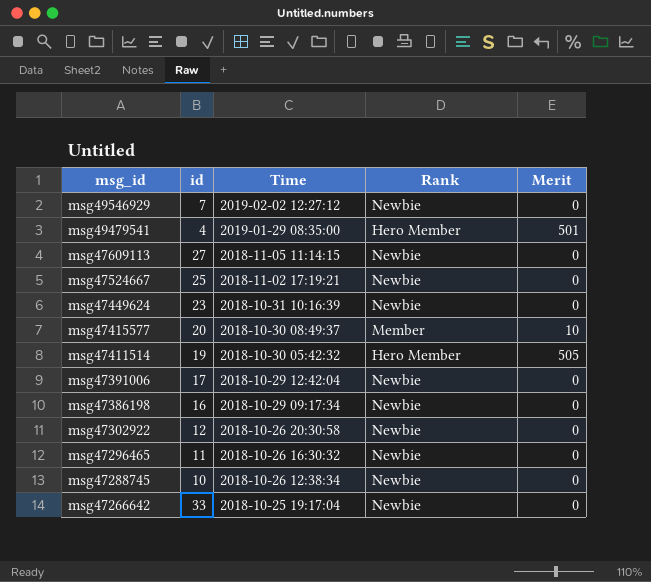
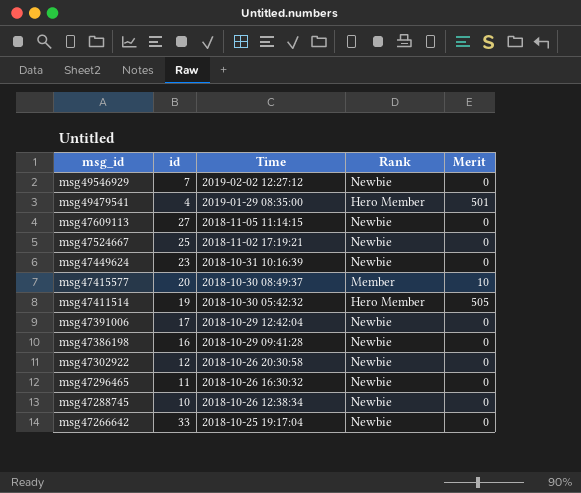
msg47386198 | Time: 2018-10-29 09:17:34 -> 2018-10-29 09:41:28

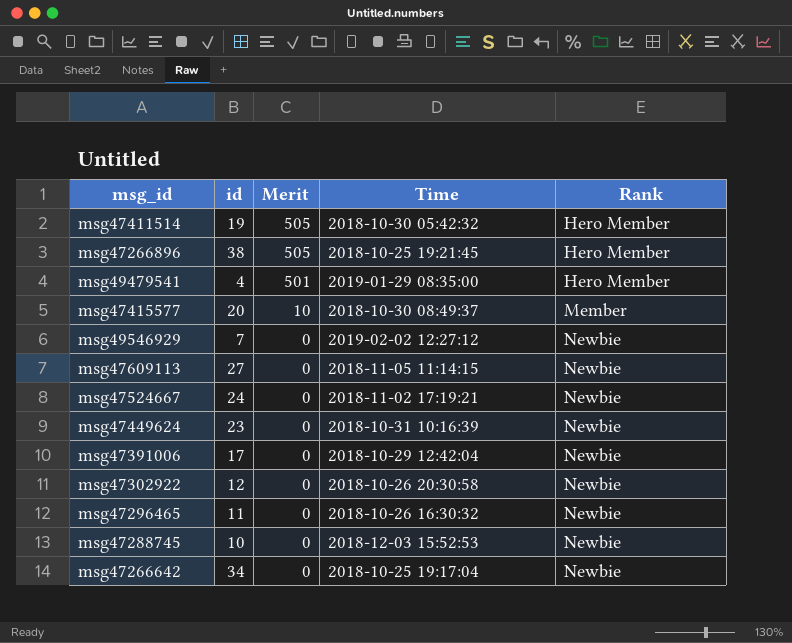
row order: msg_id descending -> Merit descending
column Merit | position: 5 -> 3
row msg47386198: 16 | 2018-10-29 09:41:28 | Newbie | 0 -> none
row msg47266896: none -> 38 | 505 | 2018-10-25 19:21:45 | Hero Member
msg47524667 | id: 25 -> 24
msg47288745 | Time: 2018-10-26 12:38:34 -> 2018-12-03 15:52:53
msg47266642 | id: 33 -> 34

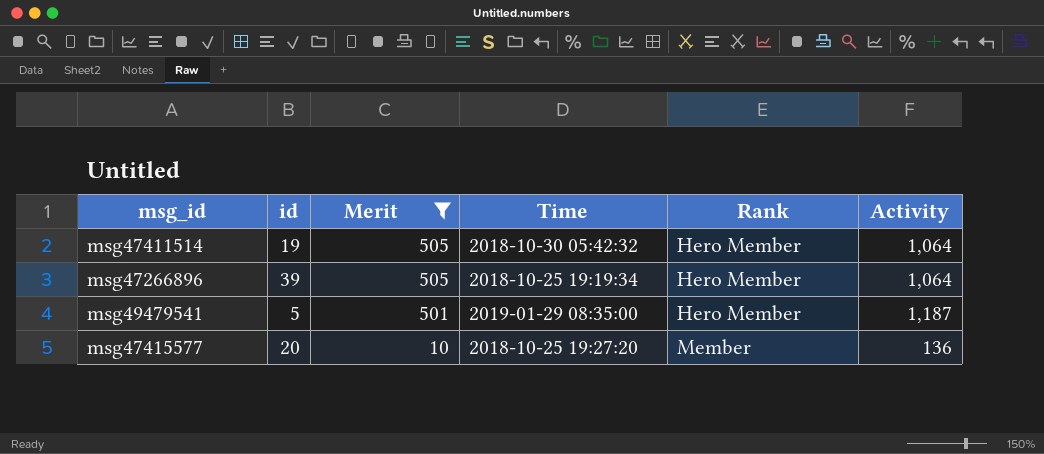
filter: none -> Merit != 0
column Activity | position: none -> 6
msg47266896 | id: 38 -> 39
msg47266896 | Time: 2018-10-25 19:21:45 -> 2018-10-25 19:19:34
msg49479541 | id: 4 -> 5
msg47415577 | Time: 2018-10-30 08:49:37 -> 2018-10-25 19:27:20

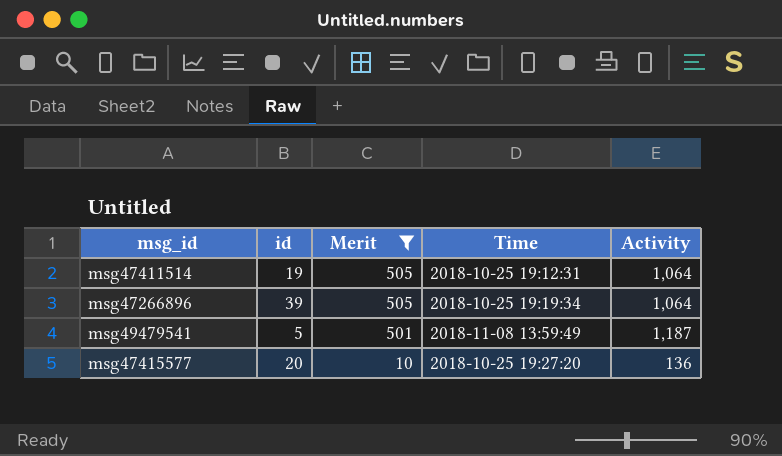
column Rank | position: 5 -> none
msg47411514 | Time: 2018-10-30 05:42:32 -> 2018-10-25 19:12:31
msg49479541 | Time: 2019-01-29 08:35:00 -> 2018-11-08 13:59:49

